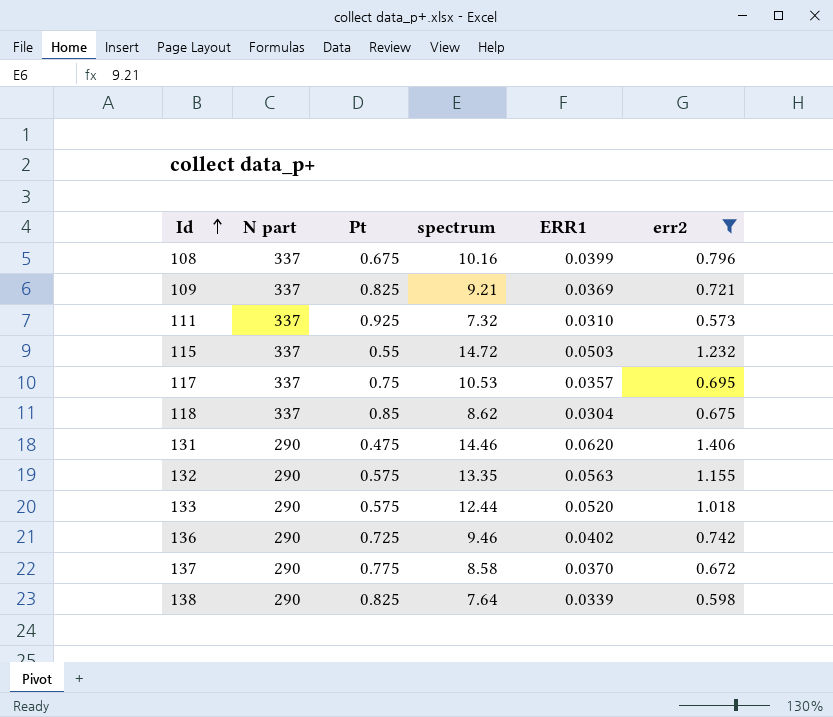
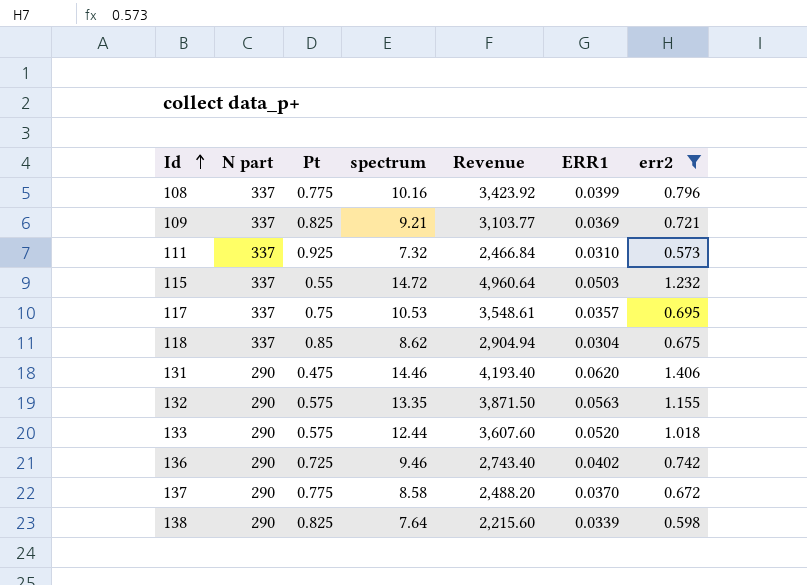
column Revenue | formula: none -> [N part] * [spectrum]
108 | Pt: 0.675 -> 0.775

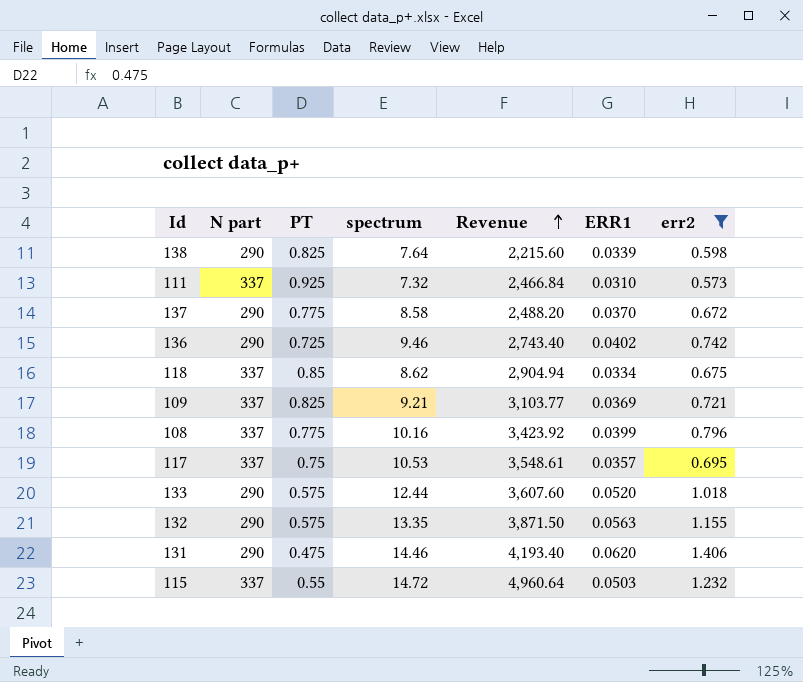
row order: Id ascending -> Revenue ascending
column name: Pt -> PT
118 | ERR1: 0.0304 -> 0.0334

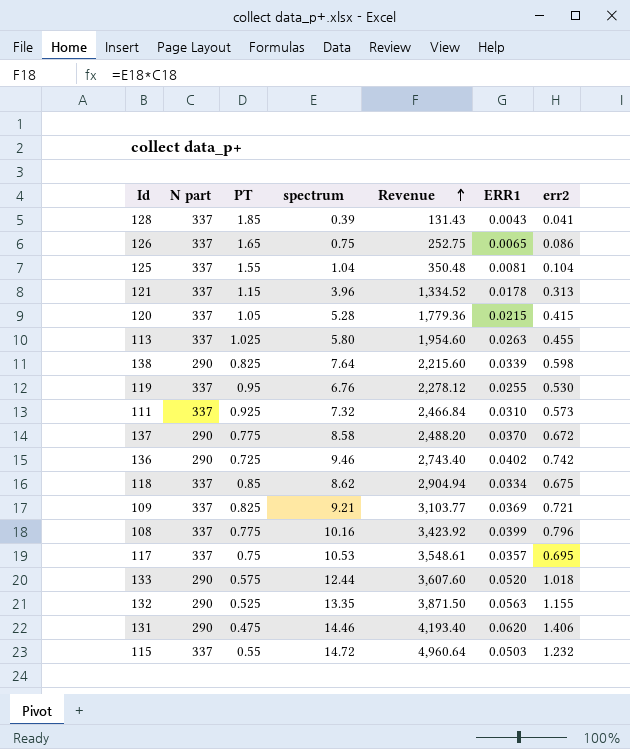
filter: err2 >= 0.573 -> none
132 | PT: 0.575 -> 0.525

